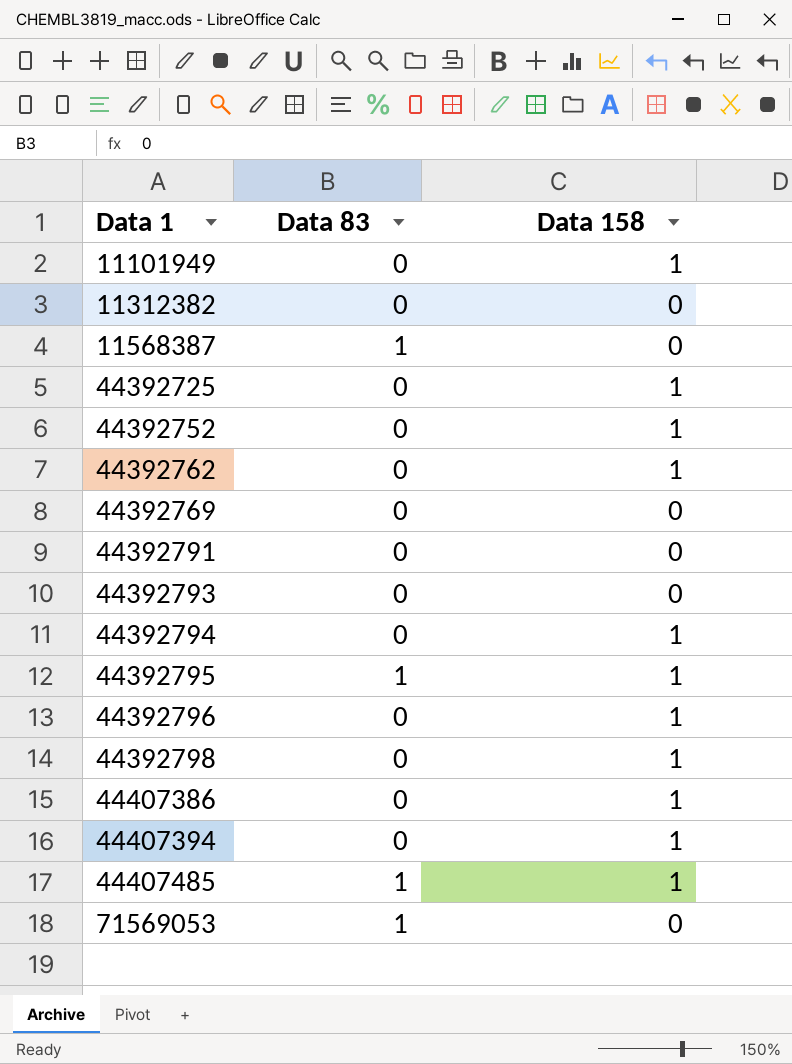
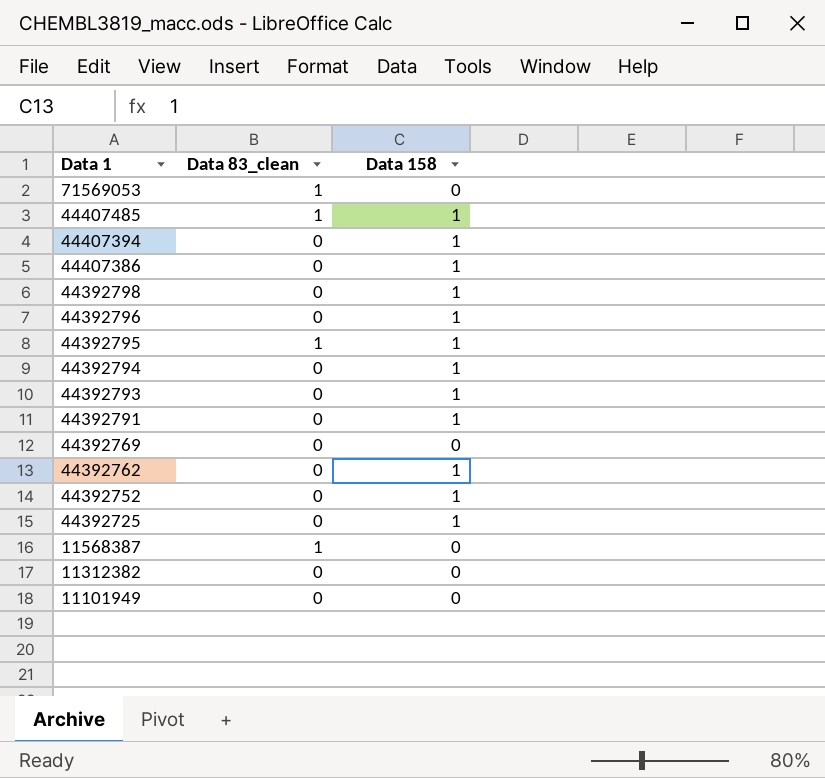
row order: Data 1 ascending -> Data 1 descending
column name: Data 83 -> Data 83_clean
44392793 | Data 158: 0 -> 1
44392791 | Data 158: 0 -> 1
11101949 | Data 158: 1 -> 0

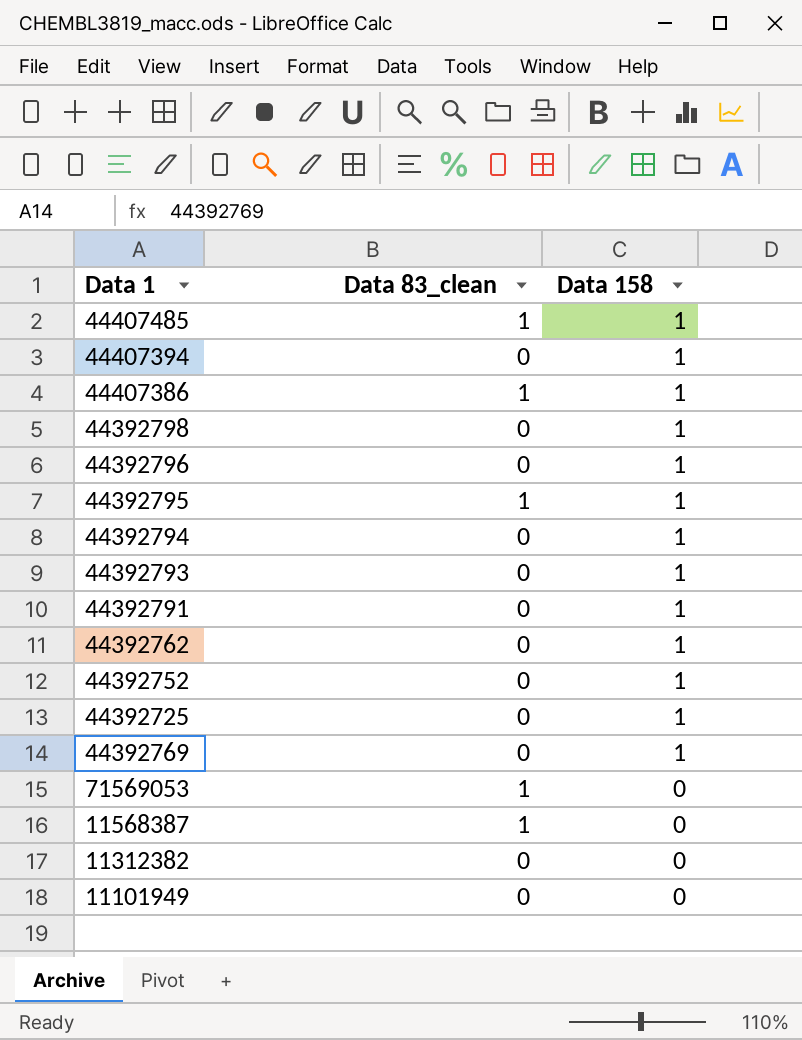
row order: Data 1 descending -> Data 158 descending
44407386 | Data 83_clean: 0 -> 1
44392769 | Data 158: 0 -> 1

